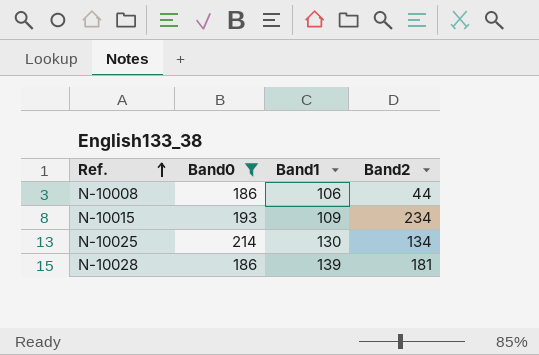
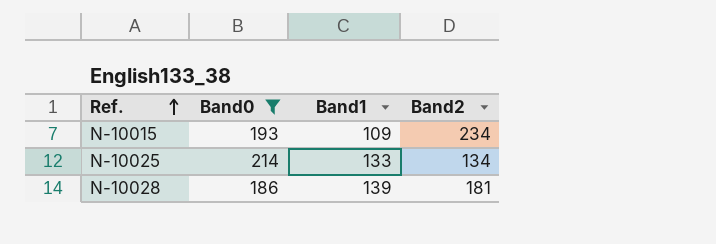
row N-10008: 186 | 106 | 44 -> none
N-10025 | Band1: 130 -> 133

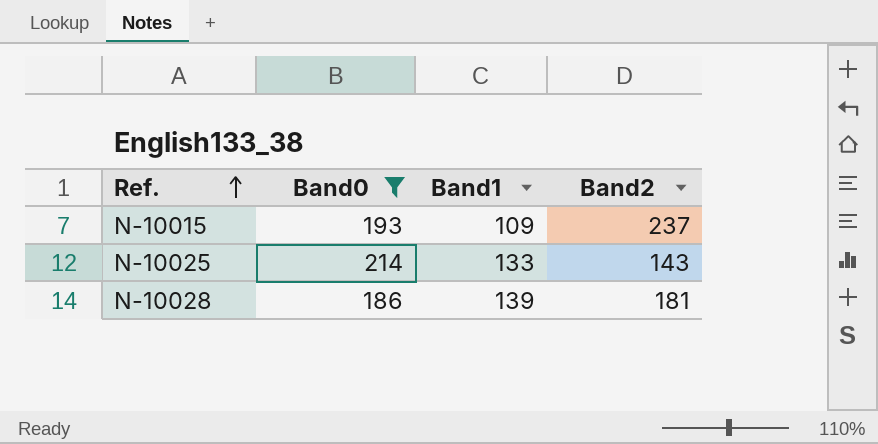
N-10015 | Band2: 234 -> 237
N-10025 | Band2: 134 -> 143

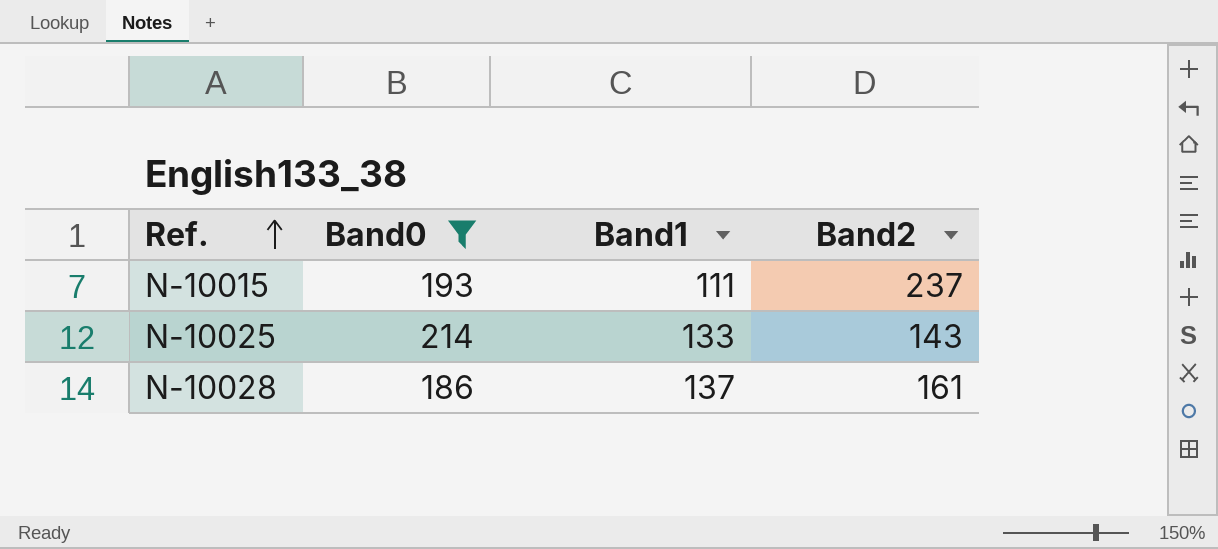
N-10015 | Band1: 109 -> 111
N-10028 | Band1: 139 -> 137
N-10028 | Band2: 181 -> 161

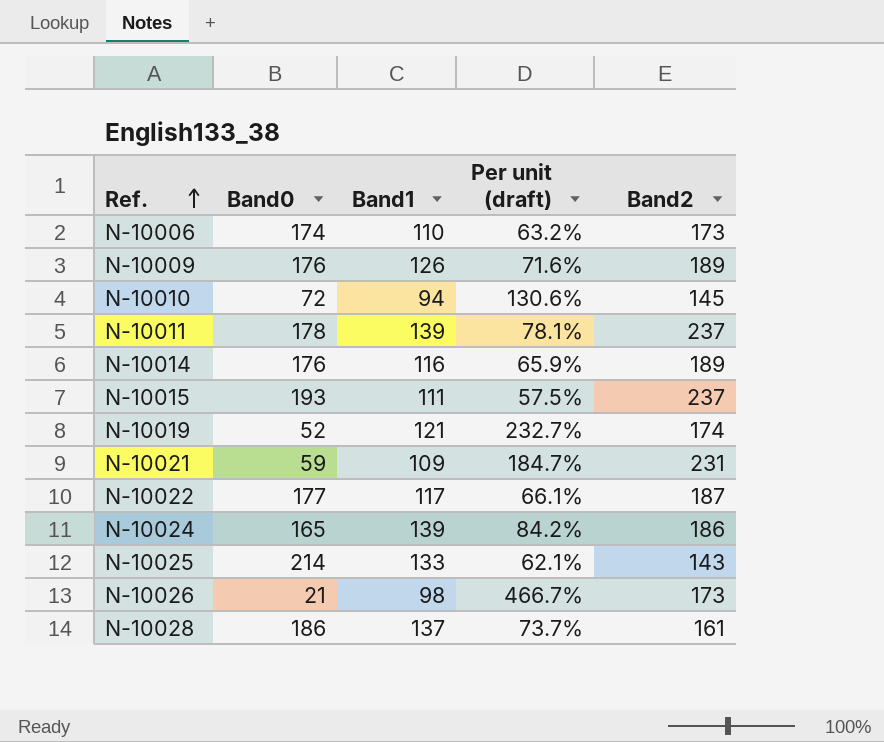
filter: Band0 >= 186 -> none
column Per unit (draft) | formula: none -> [Band1] / [Band0]

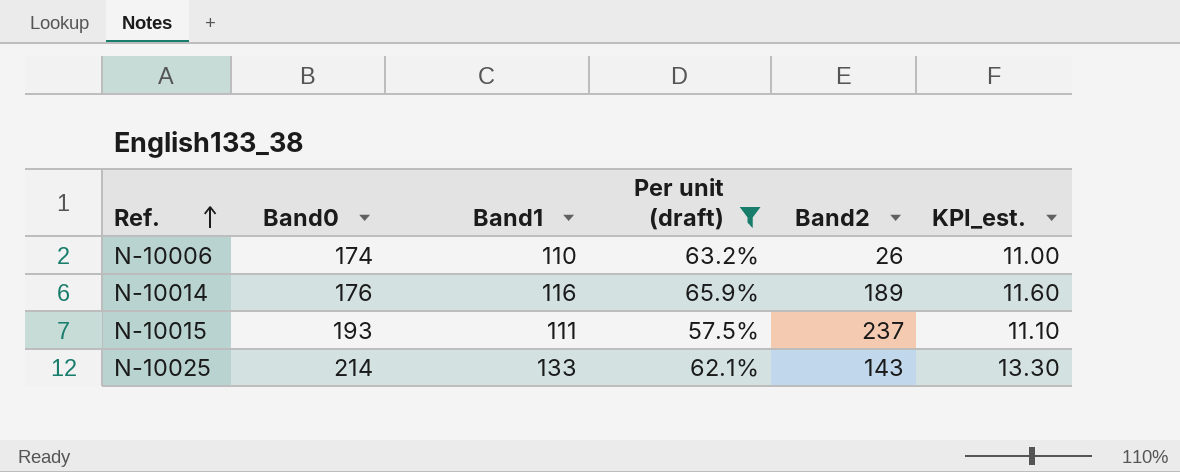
filter: none -> Per unit (draft) <= 65.9%
column KPI_est. | formula: none -> [Band1] * 0.1
N-10006 | Band2: 173 -> 26

